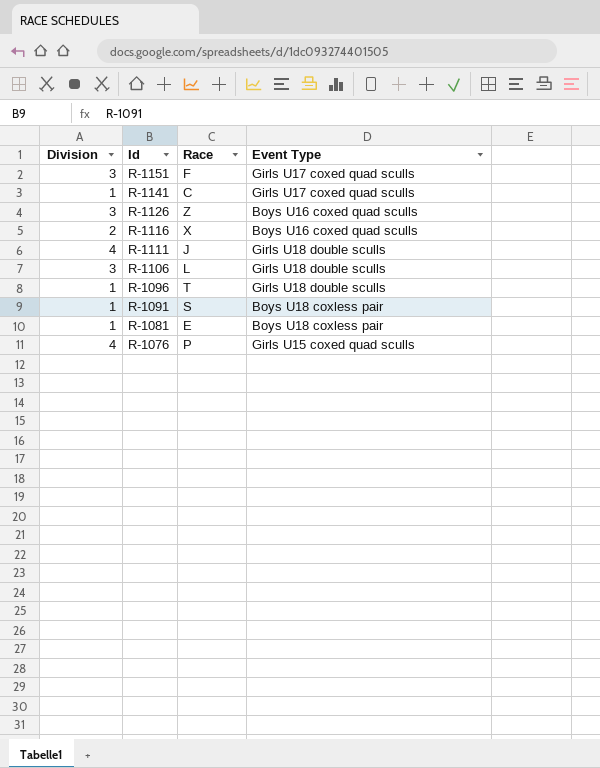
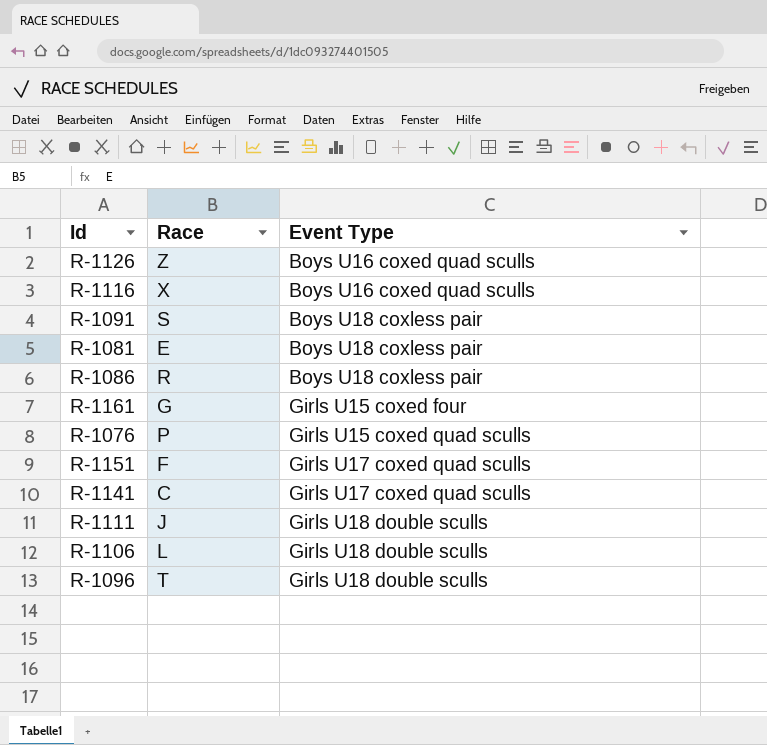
row order: Id descending -> Event Type ascending
column Division | position: 1 -> none
row R-1086: none -> R | Boys U18 coxless pair
row R-1161: none -> G | Girls U15 coxed four

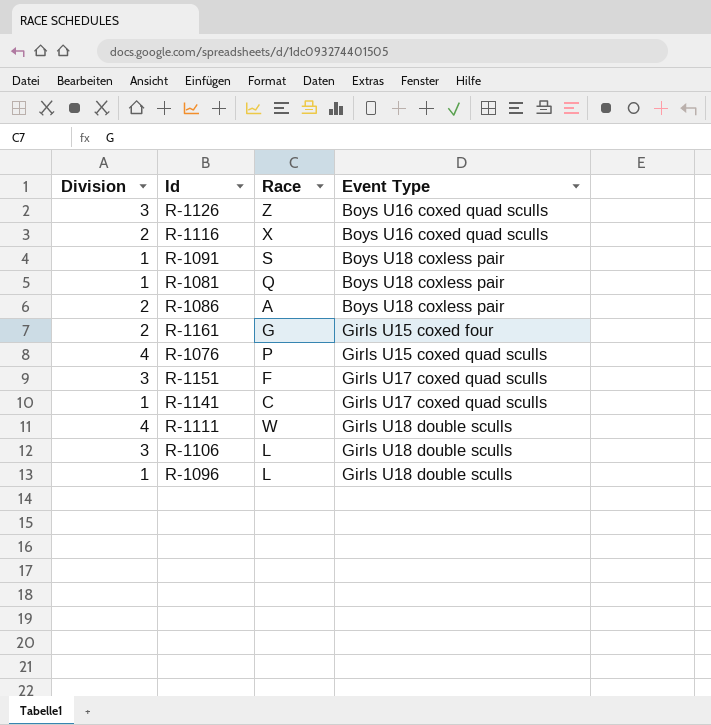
column Division | position: none -> 1
R-1081 | Race: E -> Q
R-1086 | Race: R -> A
R-1111 | Race: J -> W
R-1096 | Race: T -> L

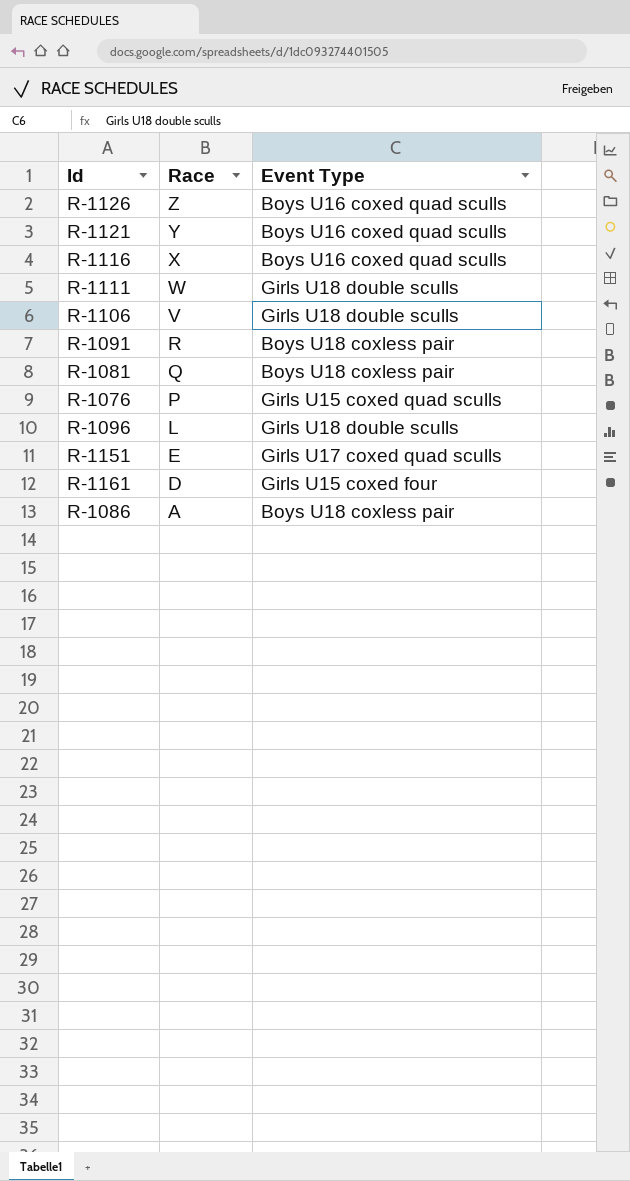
row order: Event Type ascending -> Race descending
column Division | position: 1 -> none
row R-1141: 1 | C | Girls U17 coxed quad sculls -> none
row R-1121: none -> Y | Boys U16 coxed quad sculls
R-1106 | Race: L -> V
R-1091 | Race: S -> R
R-1151 | Race: F -> E
R-1161 | Race: G -> D

